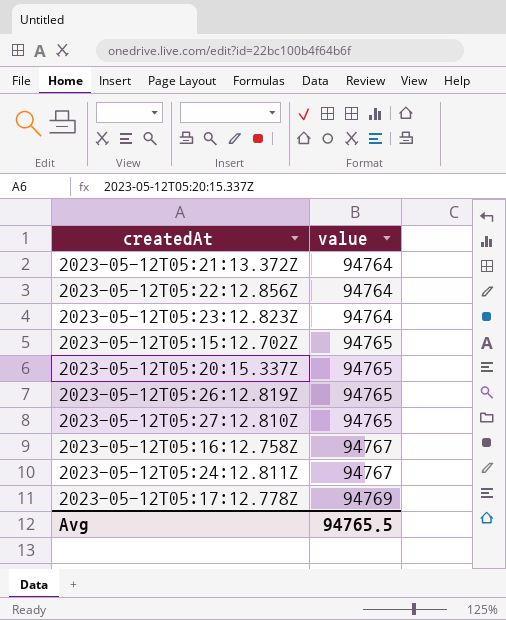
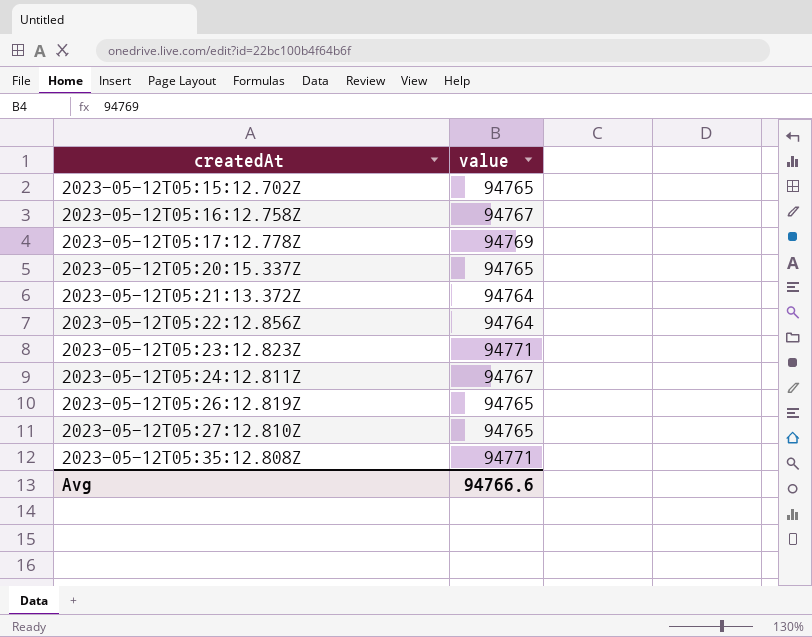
row order: value ascending -> createdAt ascending
2023-05-12T05:23:12.823Z | value: 94764 -> 94771
row 2023-05-12T05:35:12.808Z: none -> 94771
Avg | value: 94765.5 -> 94766.6

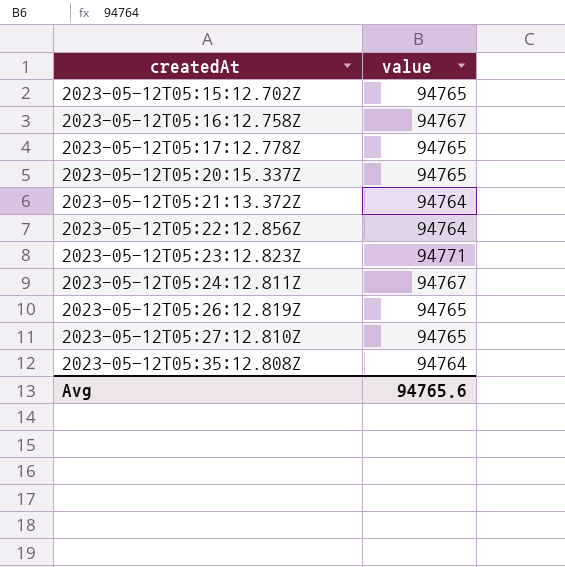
2023-05-12T05:17:12.778Z | value: 94769 -> 94765
2023-05-12T05:35:12.808Z | value: 94771 -> 94764
Avg | value: 94766.6 -> 94765.6

